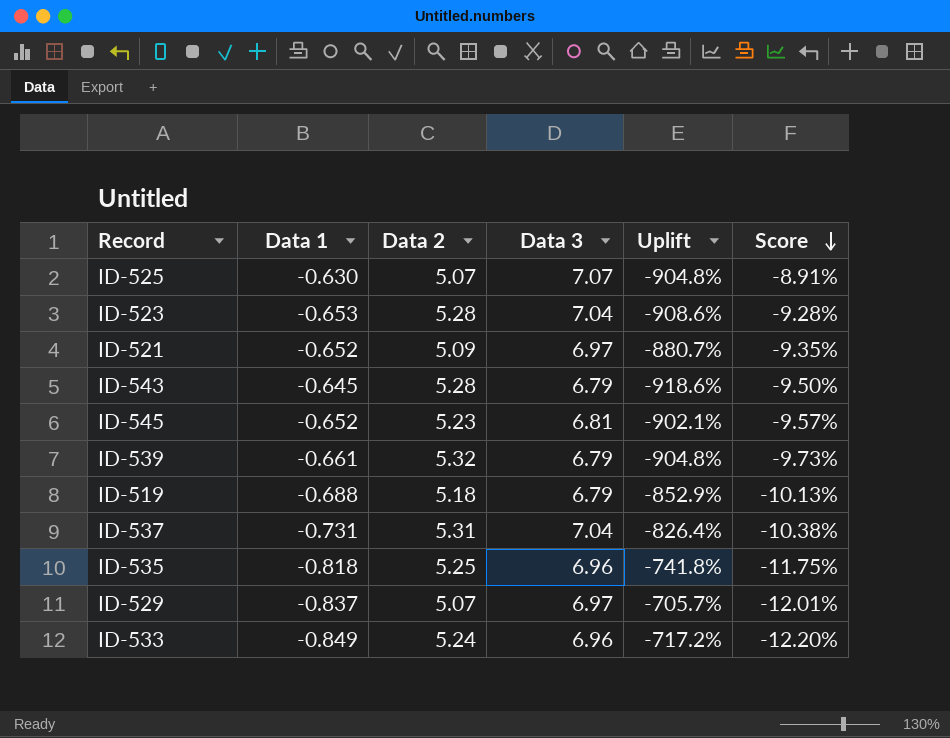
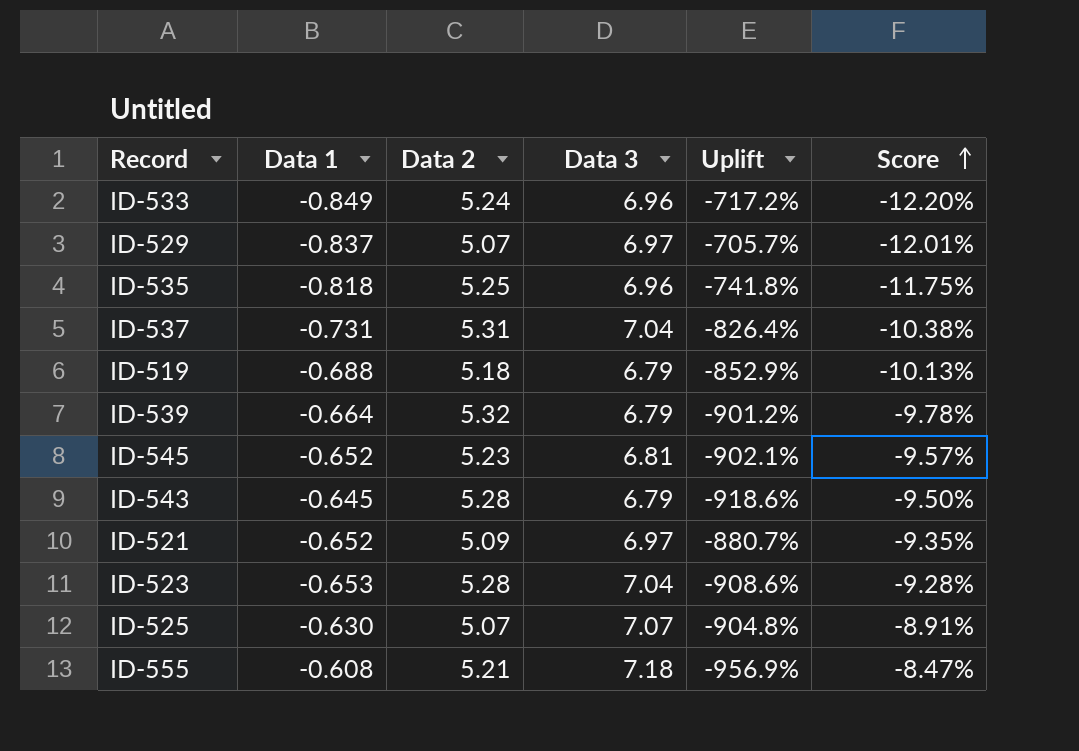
row order: Score descending -> Score ascending
ID-539 | Data 1: -0.661 -> -0.664
ID-539 | Uplift: -904.8% -> -901.2%
ID-539 | Score: -9.73% -> -9.78%
row ID-555: none -> -0.608 | 5.21 | 7.18 | -956.9% | -8.47%

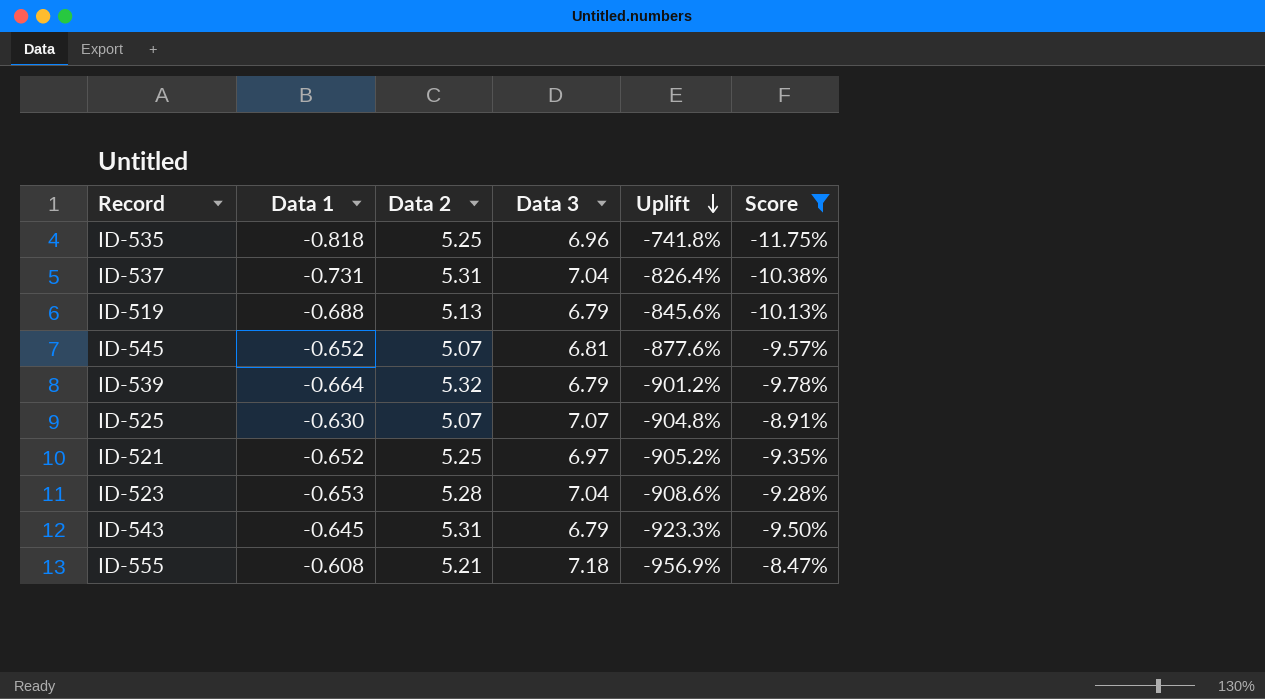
filter: none -> Score >= -11.75%
row order: Score ascending -> Uplift descending
ID-519 | Data 2: 5.18 -> 5.13
ID-519 | Uplift: -852.9% -> -845.6%
ID-545 | Data 2: 5.23 -> 5.07
ID-545 | Uplift: -902.1% -> -877.6%
ID-521 | Data 2: 5.09 -> 5.25
ID-521 | Uplift: -880.7% -> -905.2%
ID-543 | Data 2: 5.28 -> 5.31
ID-543 | Uplift: -918.6% -> -923.3%

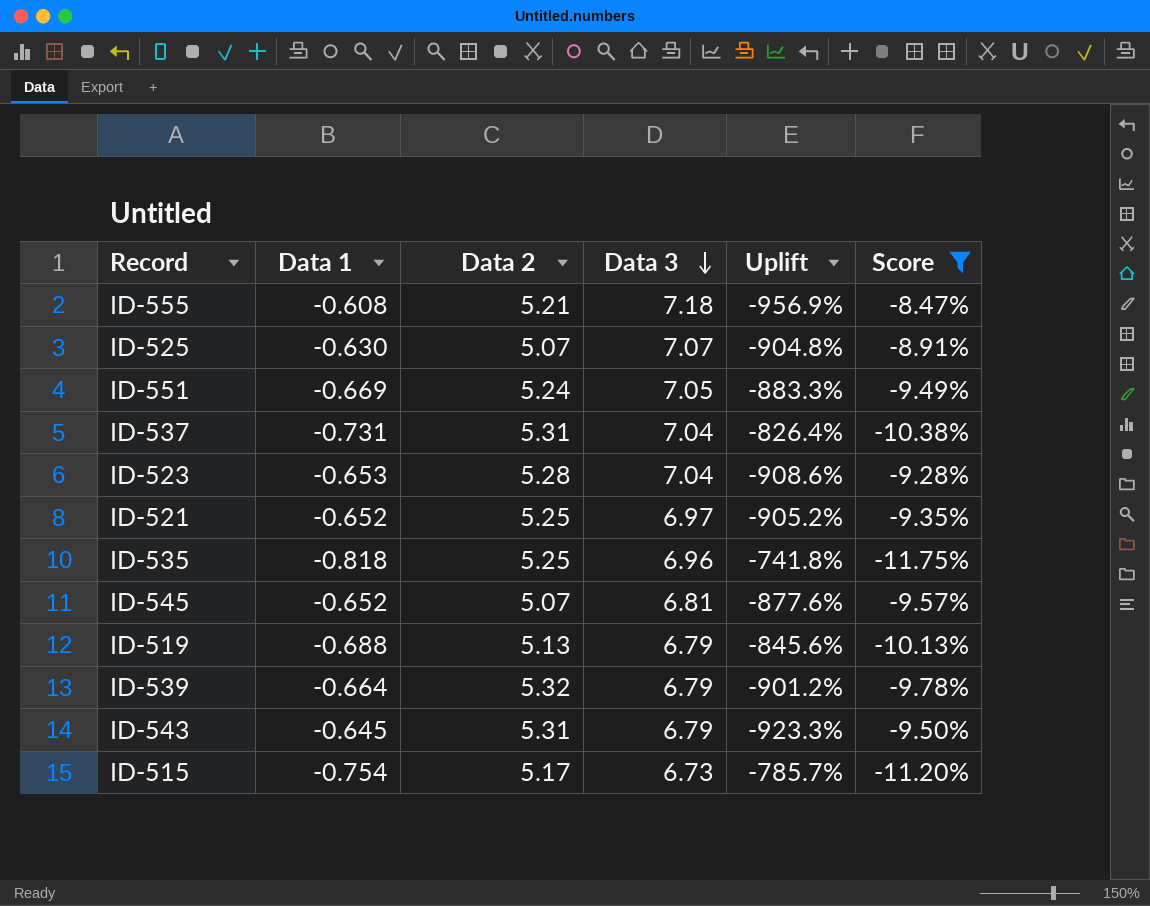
row order: Uplift descending -> Data 3 descending
row ID-551: none -> -0.669 | 5.24 | 7.05 | -883.3% | -9.49%
row ID-515: none -> -0.754 | 5.17 | 6.73 | -785.7% | -11.20%

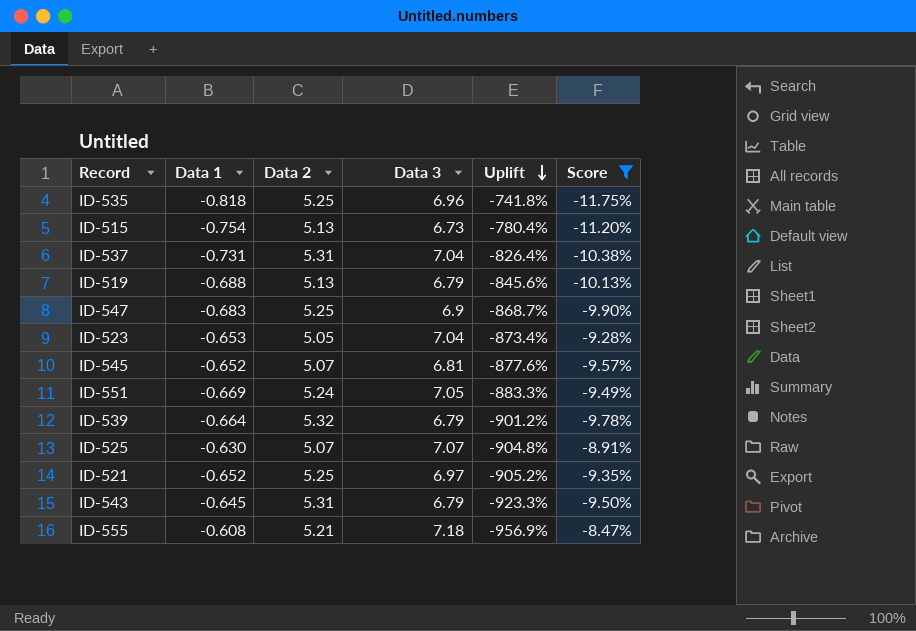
row order: Data 3 descending -> Uplift descending
ID-515 | Data 2: 5.17 -> 5.13
ID-515 | Uplift: -785.7% -> -780.4%
row ID-547: none -> -0.683 | 5.25 | 6.9 | -868.7% | -9.90%
ID-523 | Data 2: 5.28 -> 5.05
ID-523 | Uplift: -908.6% -> -873.4%

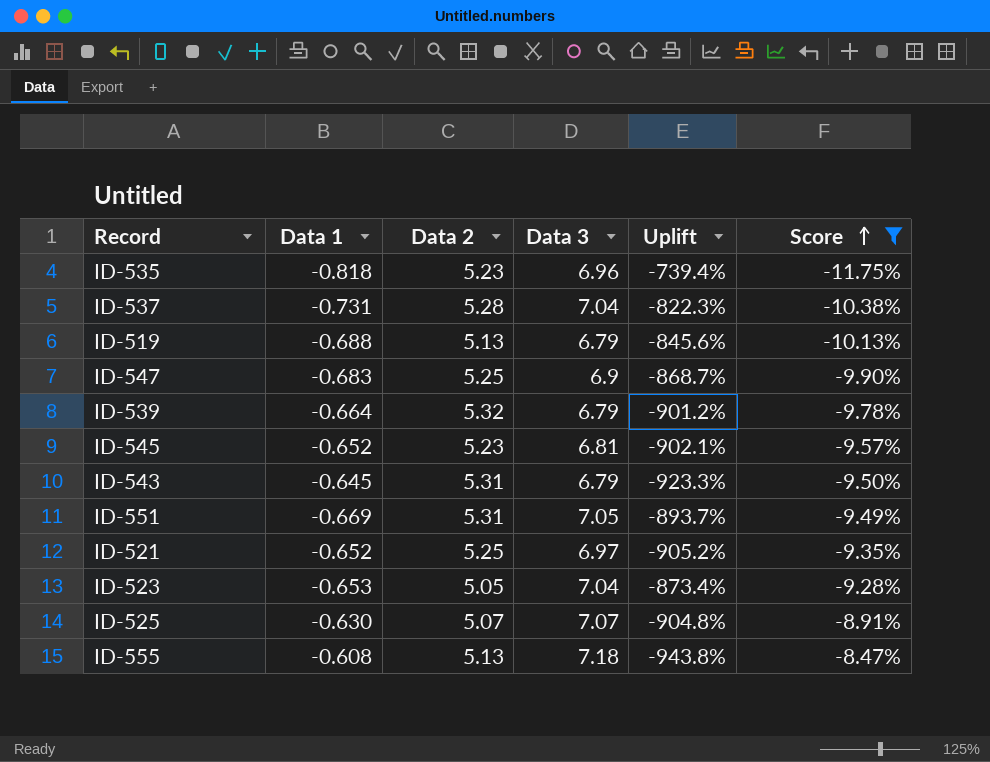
row order: Uplift descending -> Score ascending
row ID-515: -0.754 | 5.13 | 6.73 | -780.4% | -11.20% -> none
ID-535 | Data 2: 5.25 -> 5.23
ID-535 | Uplift: -741.8% -> -739.4%
ID-537 | Data 2: 5.31 -> 5.28
ID-537 | Uplift: -826.4% -> -822.3%
ID-545 | Data 2: 5.07 -> 5.23
ID-545 | Uplift: -877.6% -> -902.1%
ID-551 | Data 2: 5.24 -> 5.31
ID-551 | Uplift: -883.3% -> -893.7%
ID-555 | Data 2: 5.21 -> 5.13
ID-555 | Uplift: -956.9% -> -943.8%

